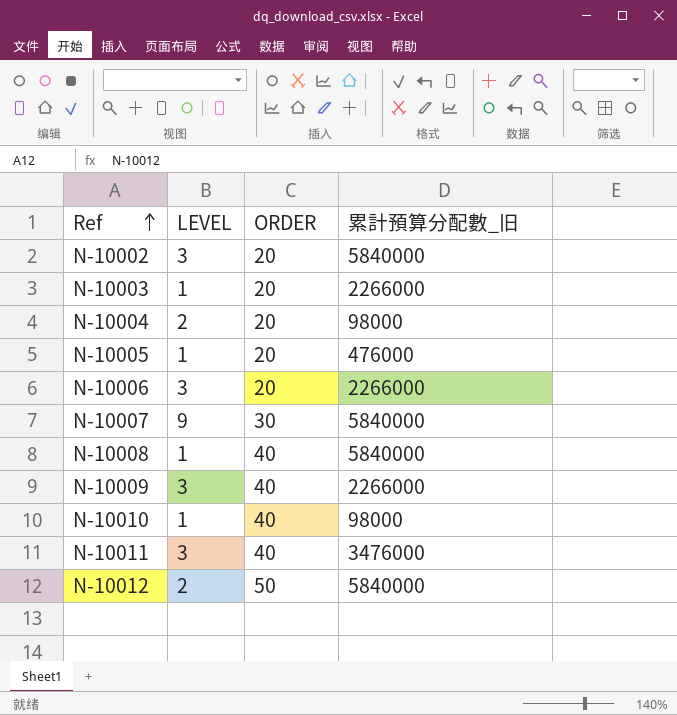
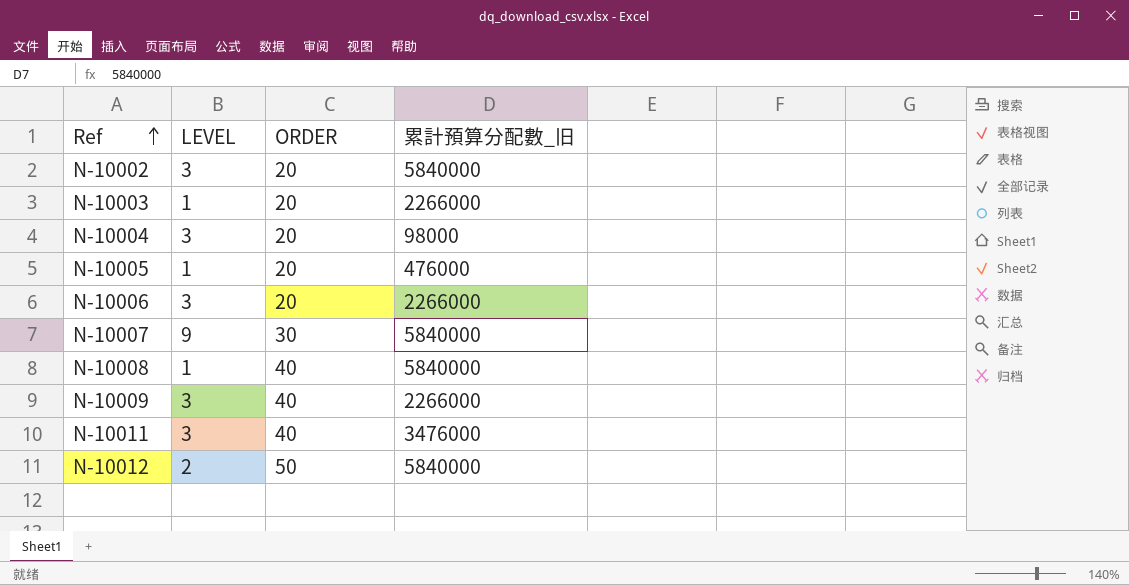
row N-10010: 1 | 40 | 98000 -> none
N-10004 | LEVEL: 2 -> 3

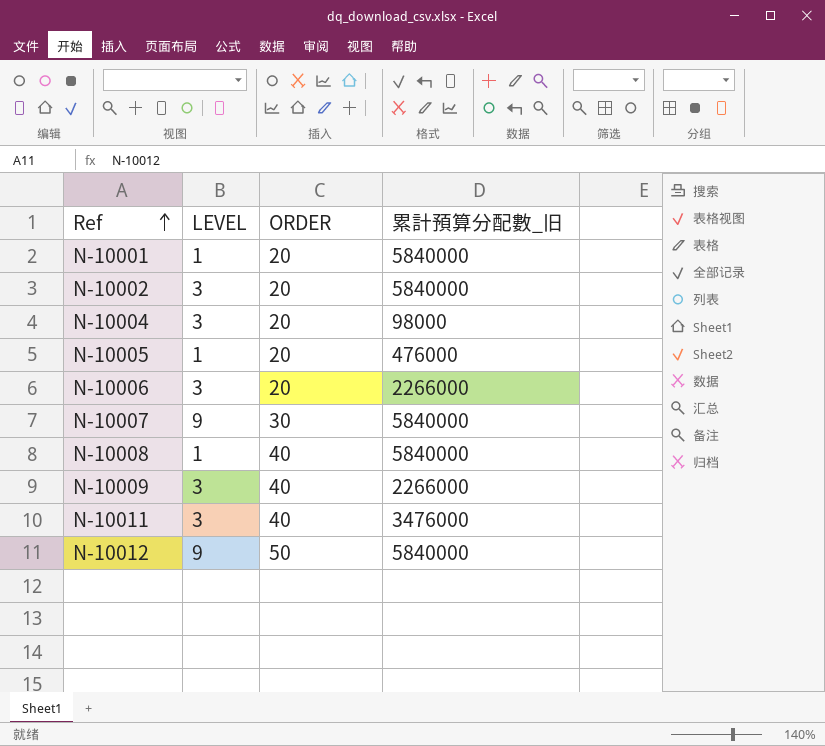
row N-10003: 1 | 20 | 2266000 -> none
row N-10001: none -> 1 | 20 | 5840000
N-10012 | LEVEL: 2 -> 9

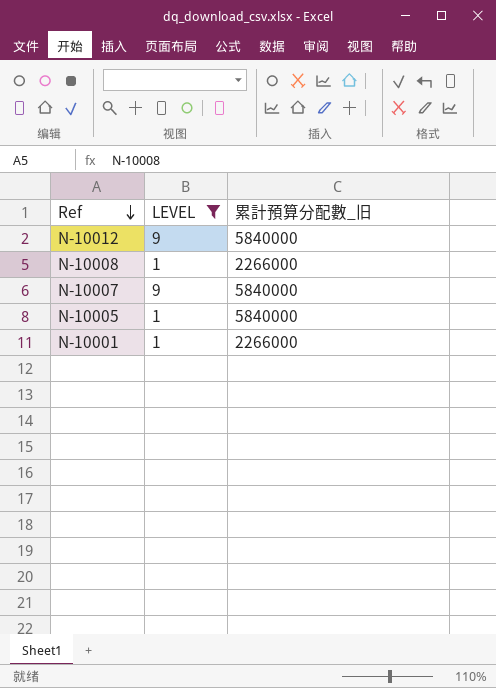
filter: none -> LEVEL != 3
row order: Ref ascending -> Ref descending
column ORDER | position: 3 -> none
N-10008 | 累計預算分配數_旧: 5840000 -> 2266000
N-10005 | 累計預算分配數_旧: 476000 -> 5840000
N-10001 | 累計預算分配數_旧: 5840000 -> 2266000

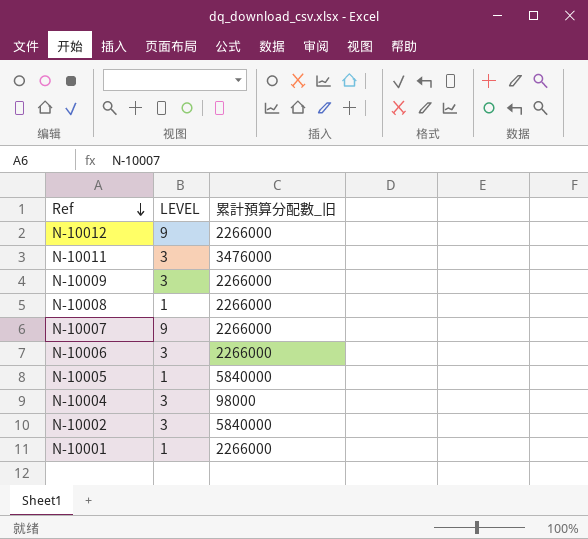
filter: LEVEL != 3 -> none
N-10012 | 累計預算分配數_旧: 5840000 -> 2266000
N-10007 | 累計預算分配數_旧: 5840000 -> 2266000

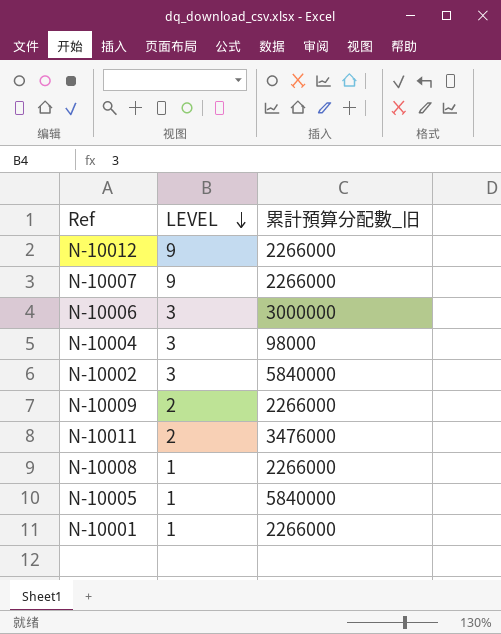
row order: Ref descending -> LEVEL descending
N-10006 | 累計預算分配數_旧: 2266000 -> 3000000
N-10009 | LEVEL: 3 -> 2
N-10011 | LEVEL: 3 -> 2

